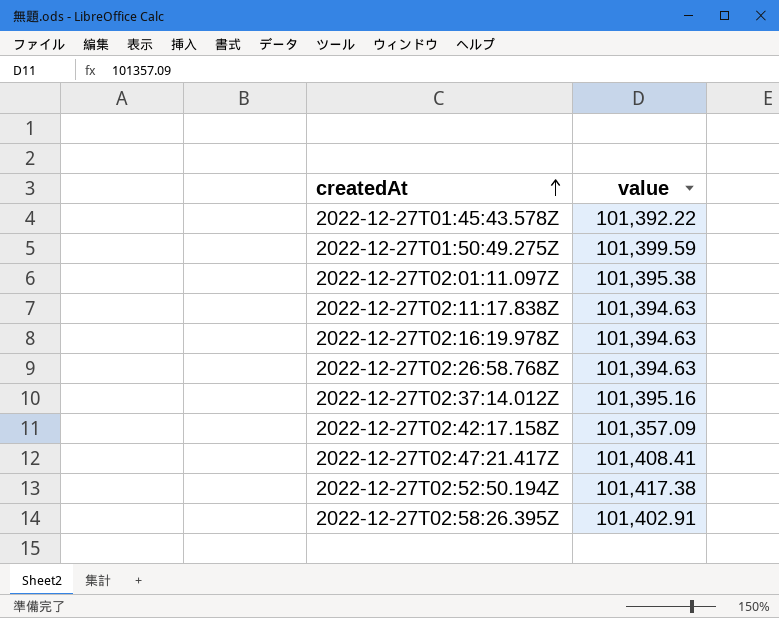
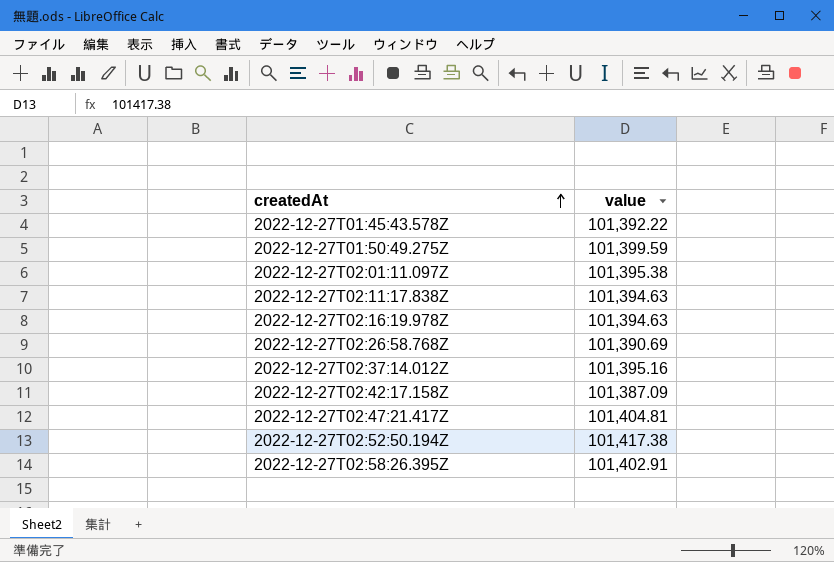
2022-12-27T02:26:58.768Z | value: 101,394.63 -> 101,390.69
2022-12-27T02:42:17.158Z | value: 101,357.09 -> 101,387.09
2022-12-27T02:47:21.417Z | value: 101,408.41 -> 101,404.81

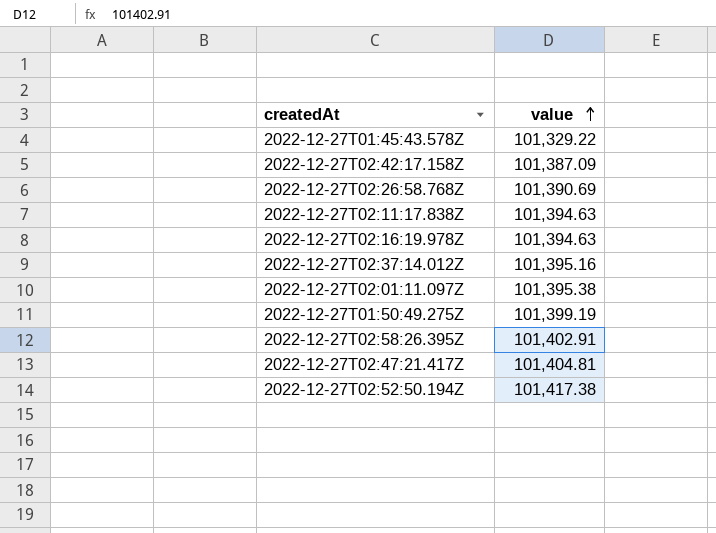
row order: createdAt ascending -> value ascending
2022-12-27T01:45:43.578Z | value: 101,392.22 -> 101,329.22
2022-12-27T01:50:49.275Z | value: 101,399.59 -> 101,399.19

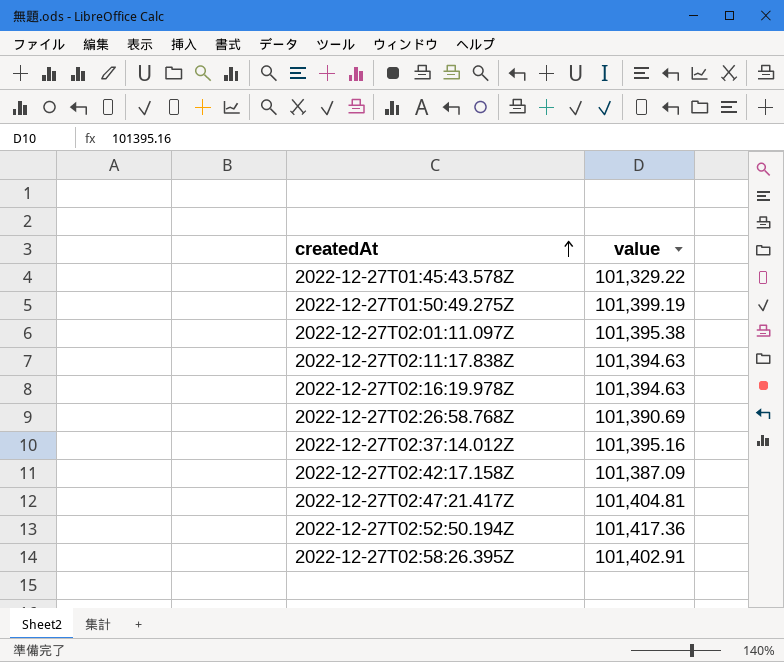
row order: value ascending -> createdAt ascending
2022-12-27T02:52:50.194Z | value: 101,417.38 -> 101,417.36

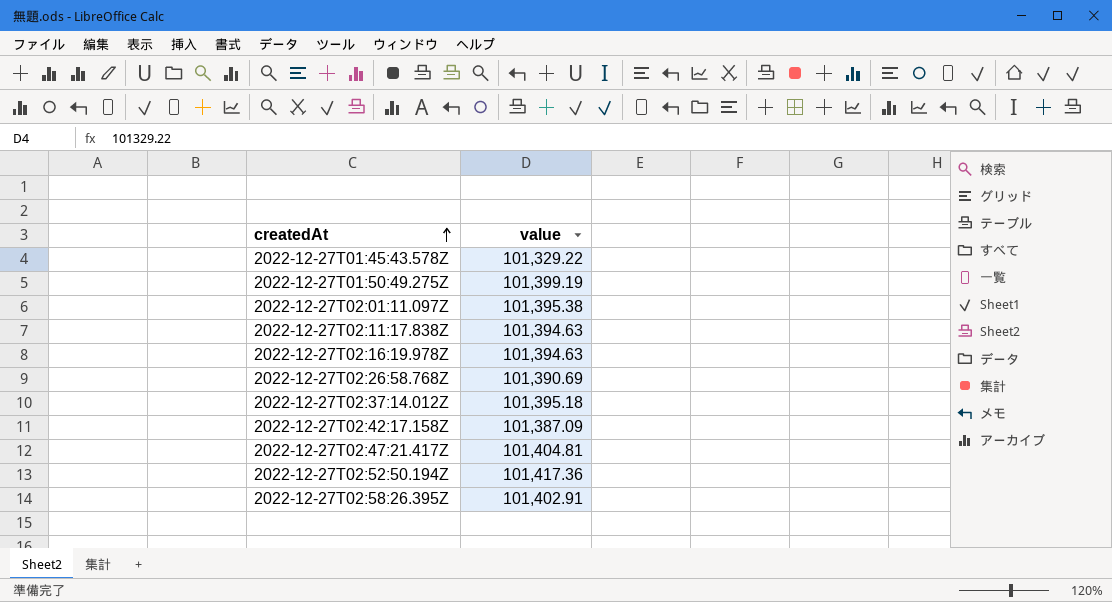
2022-12-27T02:37:14.012Z | value: 101,395.16 -> 101,395.18

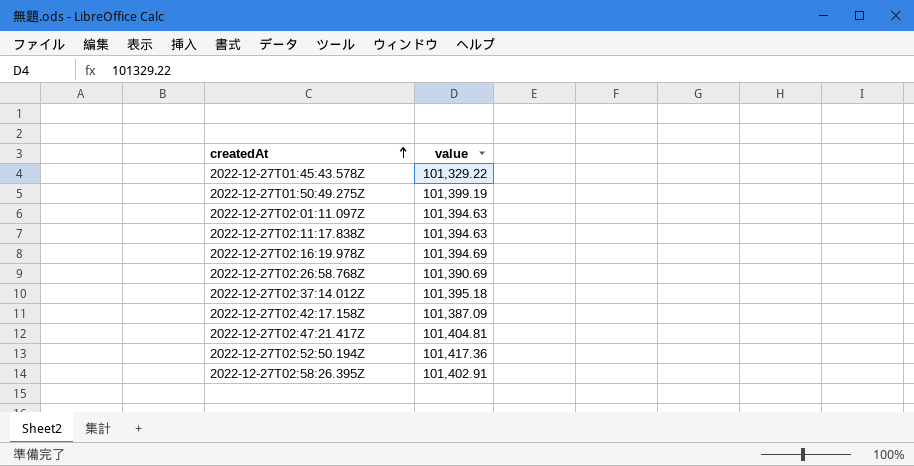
2022-12-27T02:01:11.097Z | value: 101,395.38 -> 101,394.63
2022-12-27T02:16:19.978Z | value: 101,394.63 -> 101,394.69

